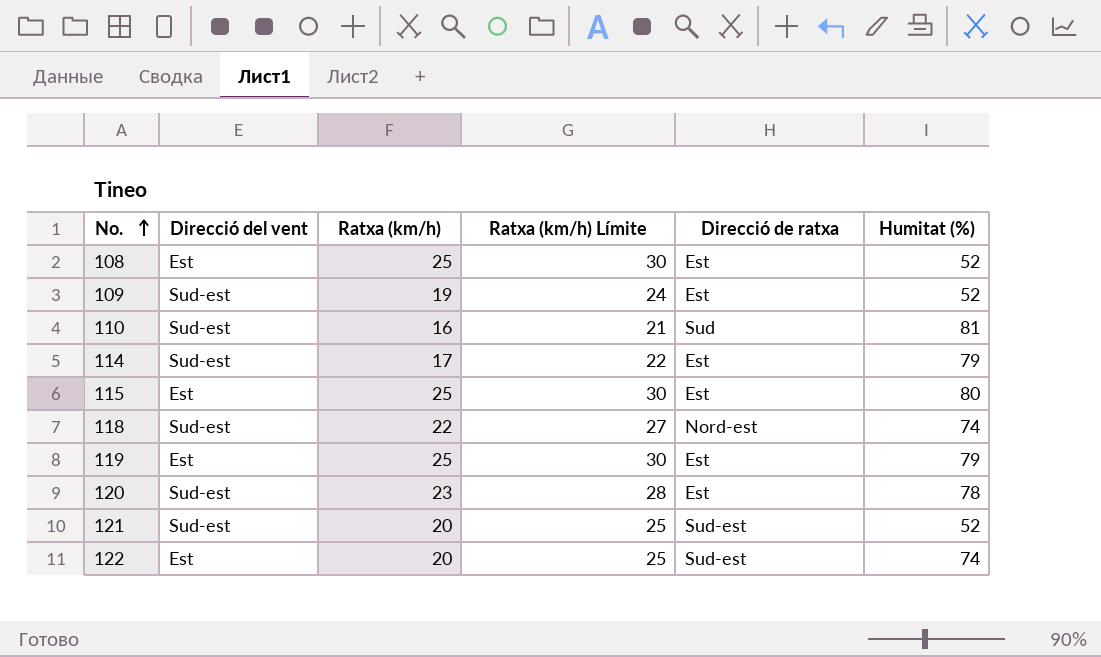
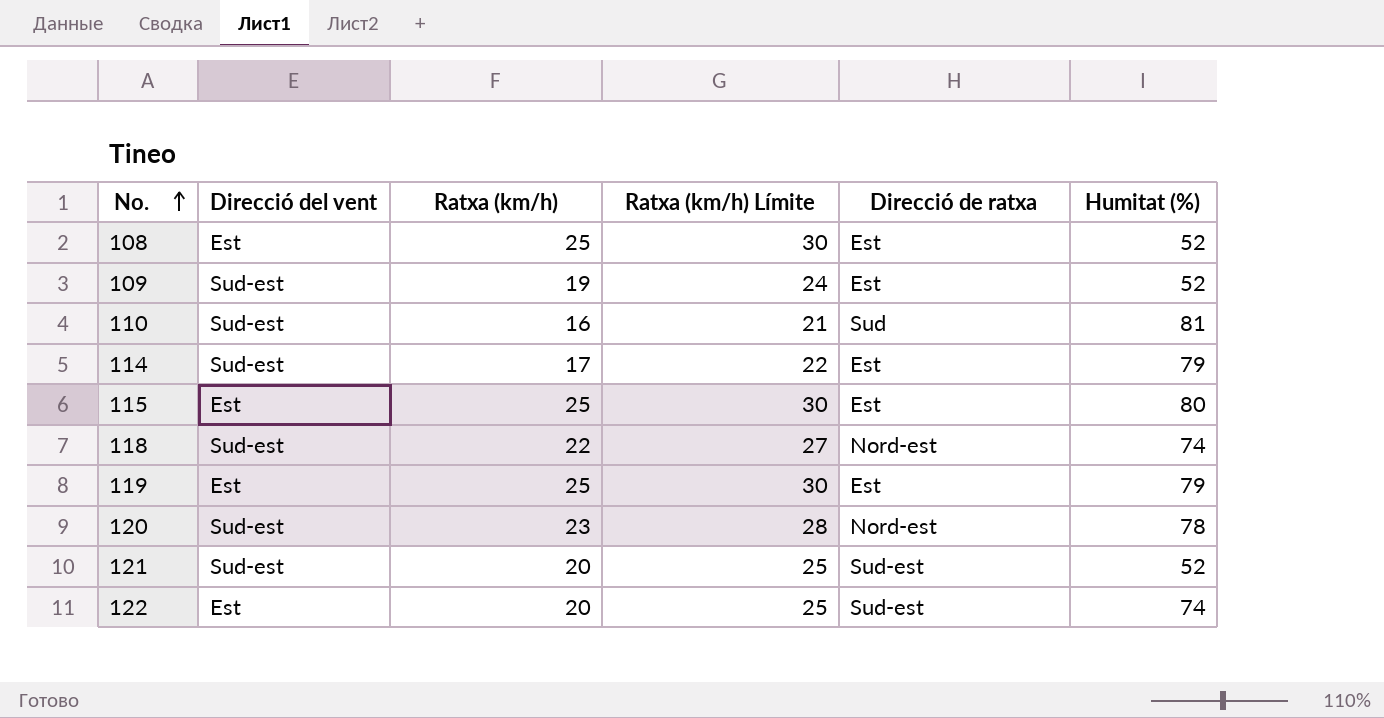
120 | Direcció de ratxa: Est -> Nord-est

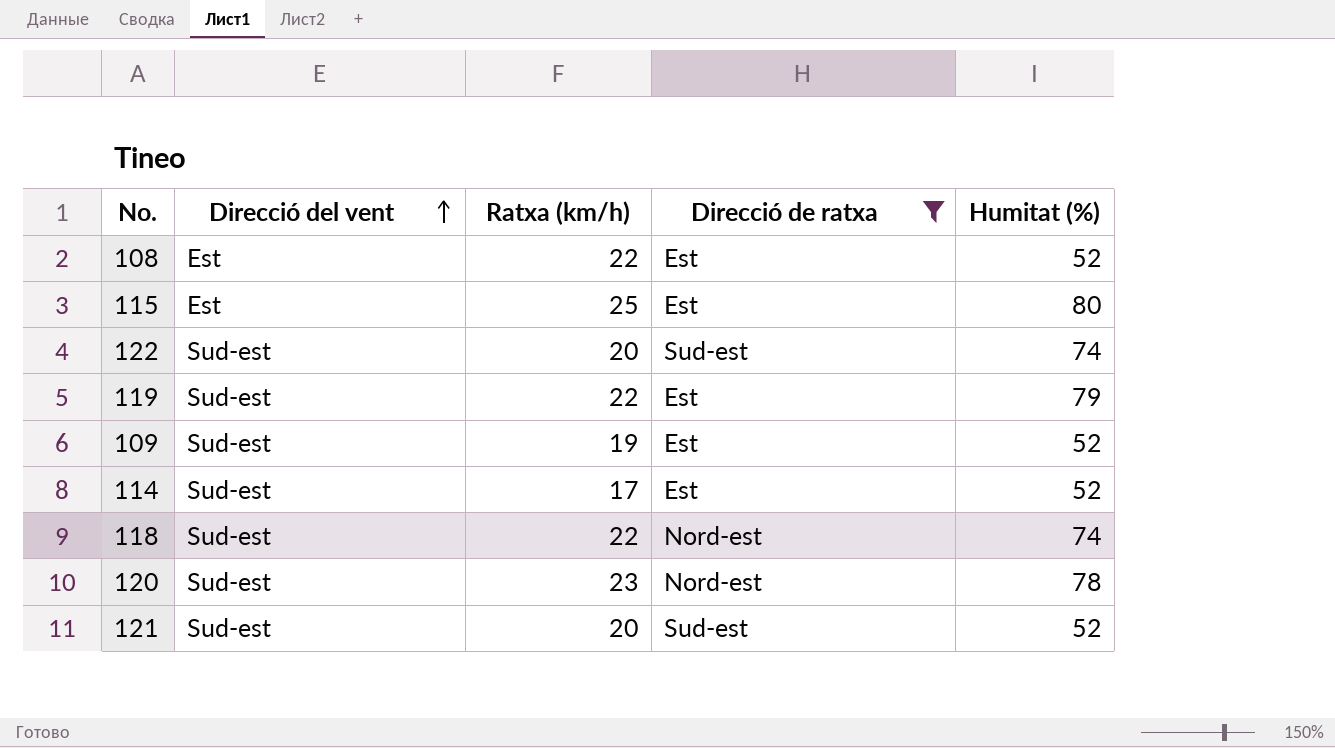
filter: none -> Direcció de ratxa != Sud
row order: No. ascending -> Direcció del vent ascending
column Ratxa (km/h) Límite | formula: [Ratxa (km/h)] + 5 -> none
108 | Ratxa (km/h): 25 -> 22
122 | Direcció del vent: Est -> Sud-est
119 | Direcció del vent: Est -> Sud-est
119 | Ratxa (km/h): 25 -> 22
114 | Humitat (%): 79 -> 52

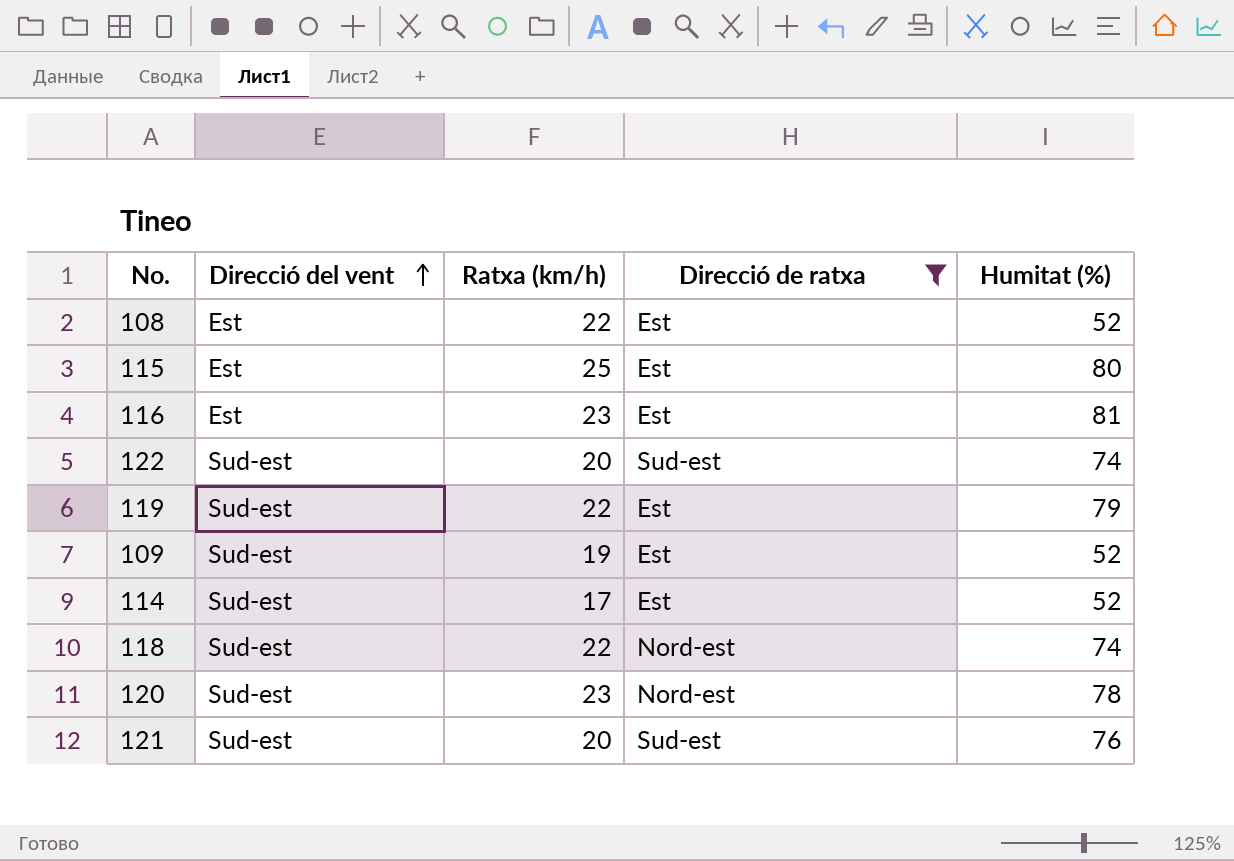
row 116: none -> Est | 23 | Est | 81
121 | Humitat (%): 52 -> 76

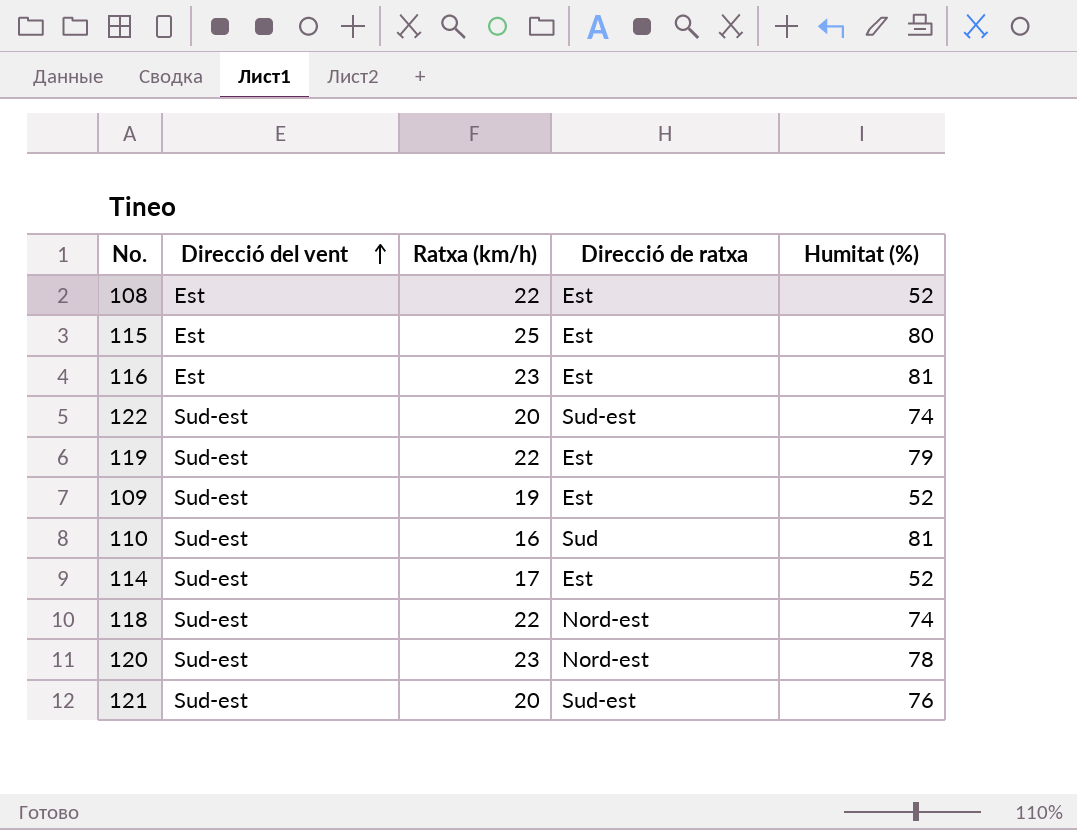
filter: Direcció de ratxa != Sud -> none

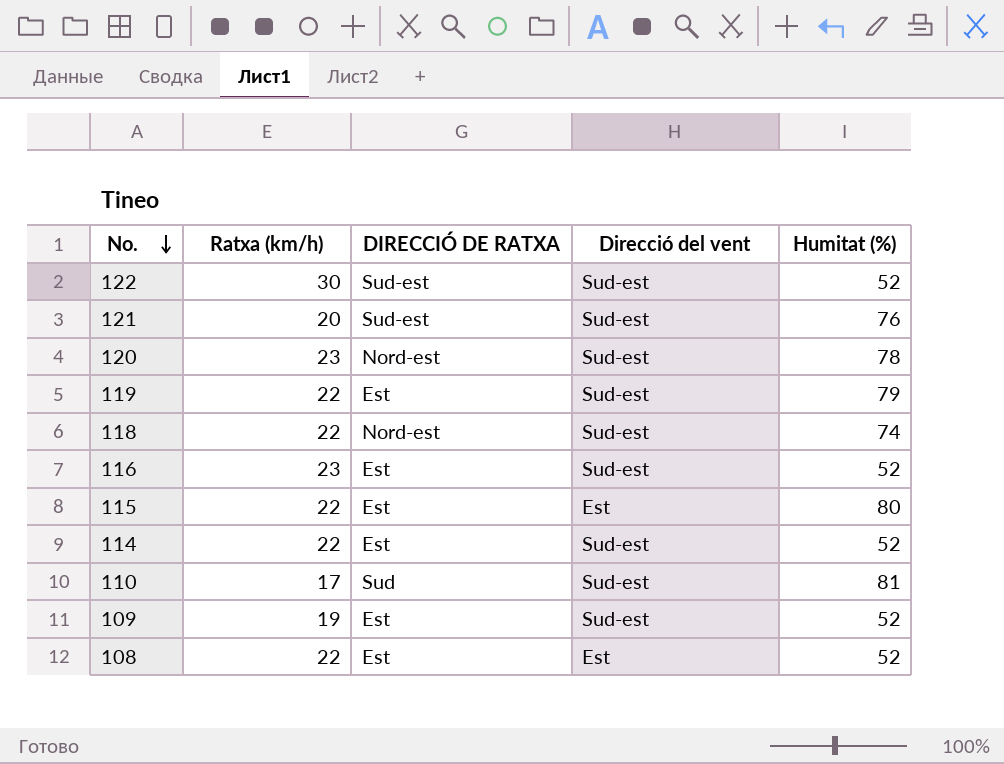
row order: Direcció del vent ascending -> No. descending
column name: Direcció de ratxa -> DIRECCIÓ DE RATXA
column Direcció del vent | position: 2 -> 4
122 | Ratxa (km/h): 20 -> 30
122 | Humitat (%): 74 -> 52
116 | Direcció del vent: Est -> Sud-est
116 | Humitat (%): 81 -> 52
115 | Ratxa (km/h): 25 -> 22
114 | Ratxa (km/h): 17 -> 22
110 | Ratxa (km/h): 16 -> 17

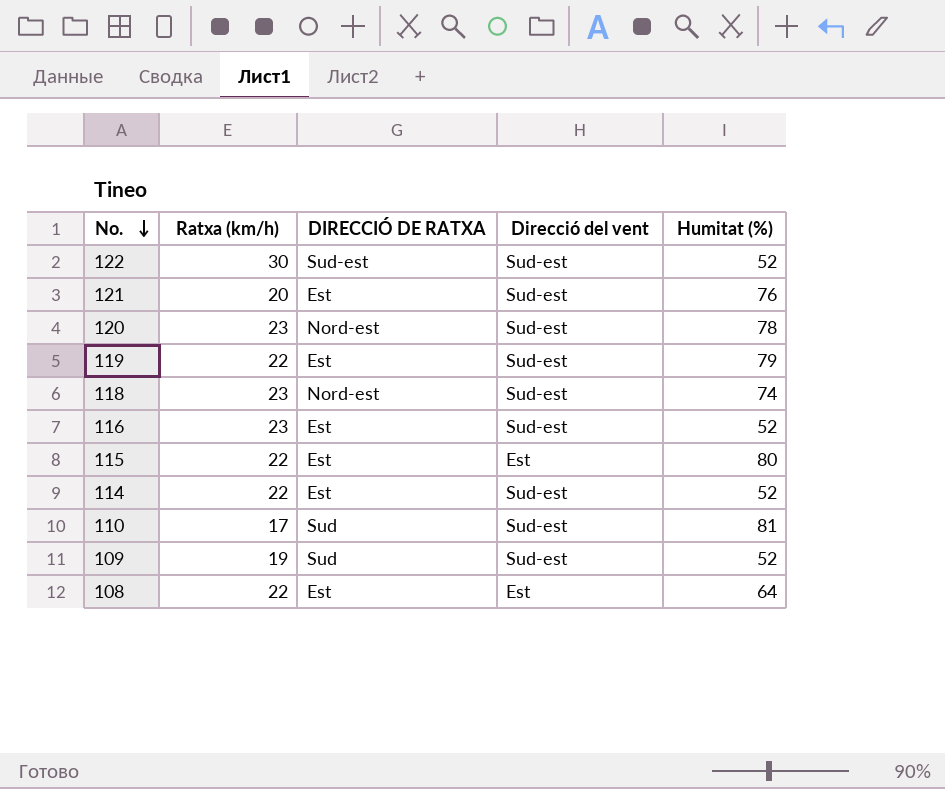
121 | DIRECCIÓ DE RATXA: Sud-est -> Est
118 | Ratxa (km/h): 22 -> 23
109 | DIRECCIÓ DE RATXA: Est -> Sud
108 | Humitat (%): 52 -> 64

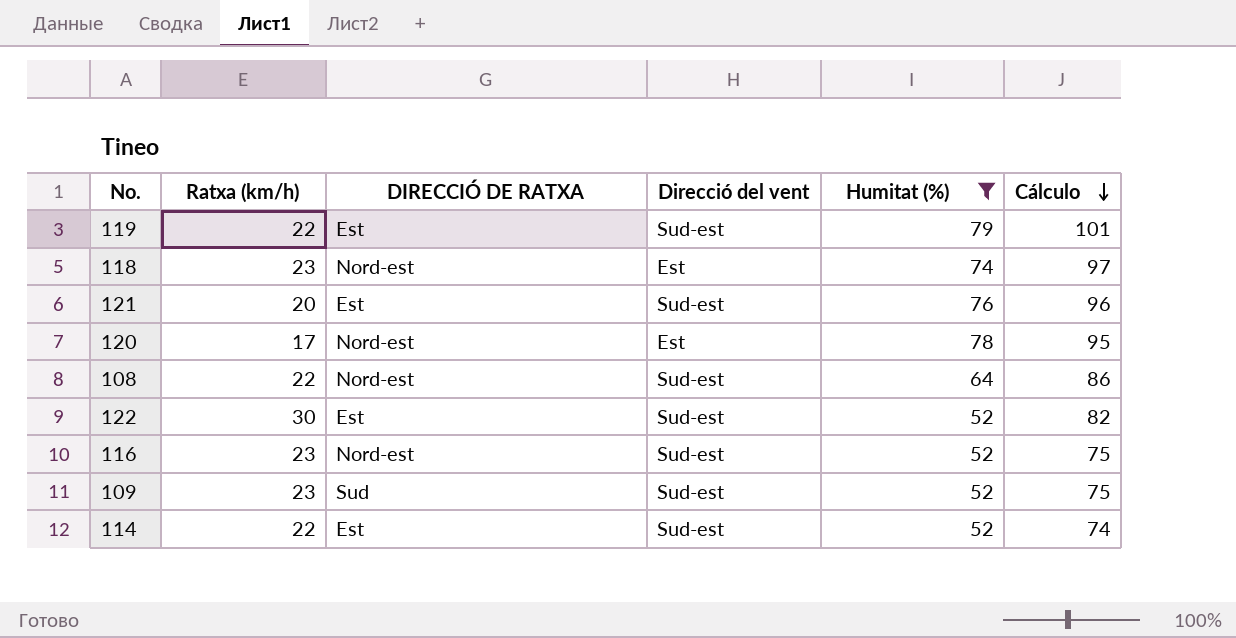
filter: none -> Humitat (%) <= 79
row order: No. descending -> Cálculo descending
column Cálculo | formula: none -> [Ratxa (km/h)] + [Humitat (%)]
118 | Direcció del vent: Sud-est -> Est
120 | Ratxa (km/h): 23 -> 17
120 | Direcció del vent: Sud-est -> Est
108 | DIRECCIÓ DE RATXA: Est -> Nord-est
108 | Direcció del vent: Est -> Sud-est
122 | DIRECCIÓ DE RATXA: Sud-est -> Est
116 | DIRECCIÓ DE RATXA: Est -> Nord-est
109 | Ratxa (km/h): 19 -> 23

